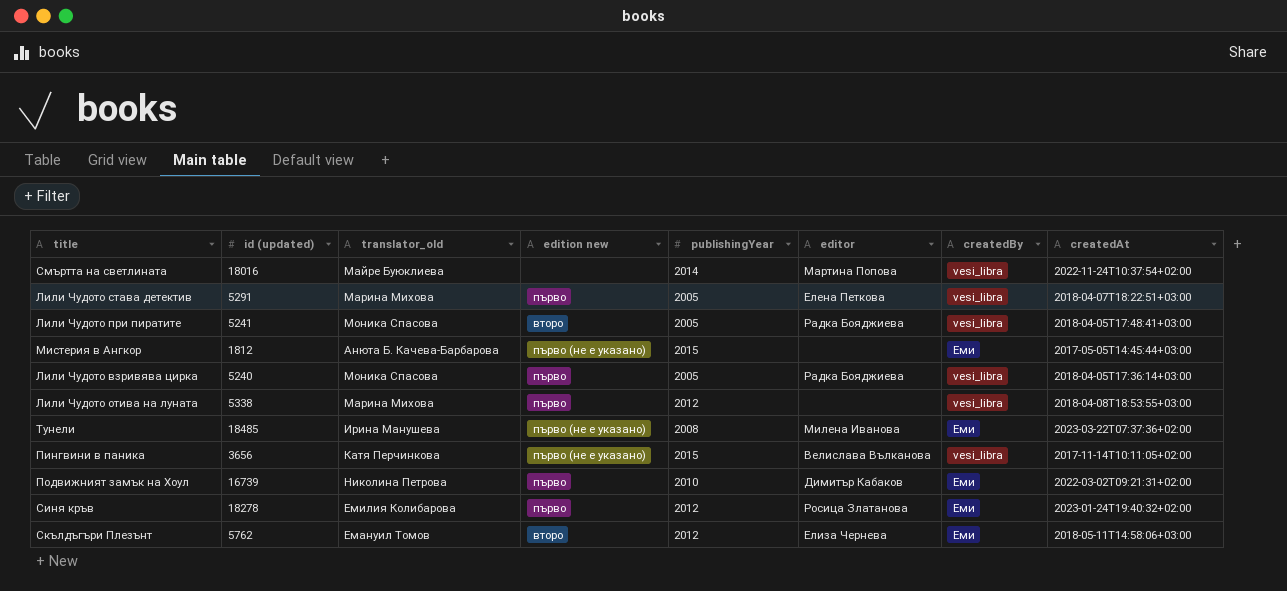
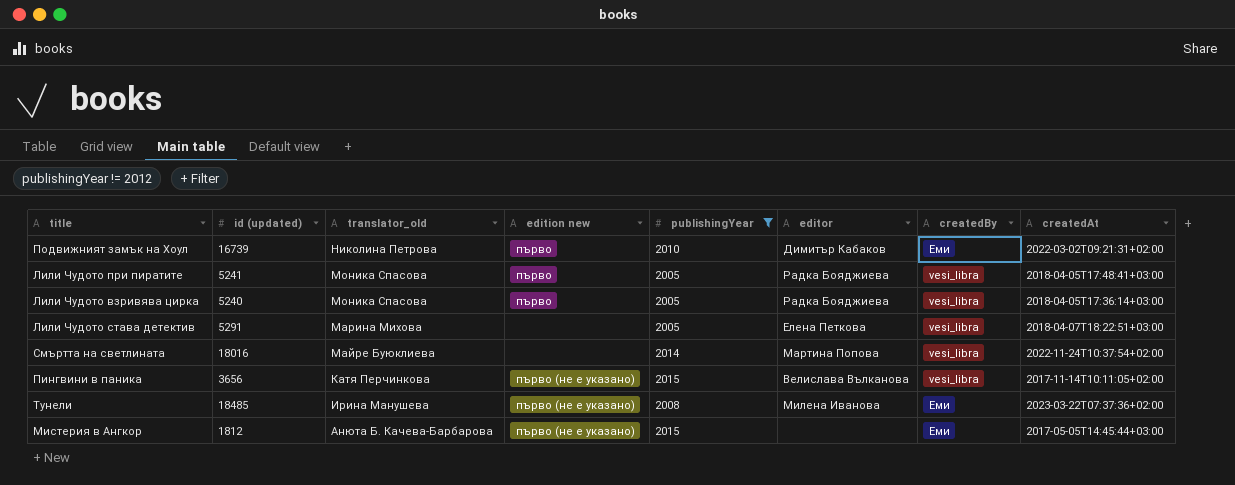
filter: none -> publishingYear != 2012
row order: none -> translator_old descending
Лили Чудото при пиратите | edition new: второ -> първо
Лили Чудото става детектив | edition new: първо -> none

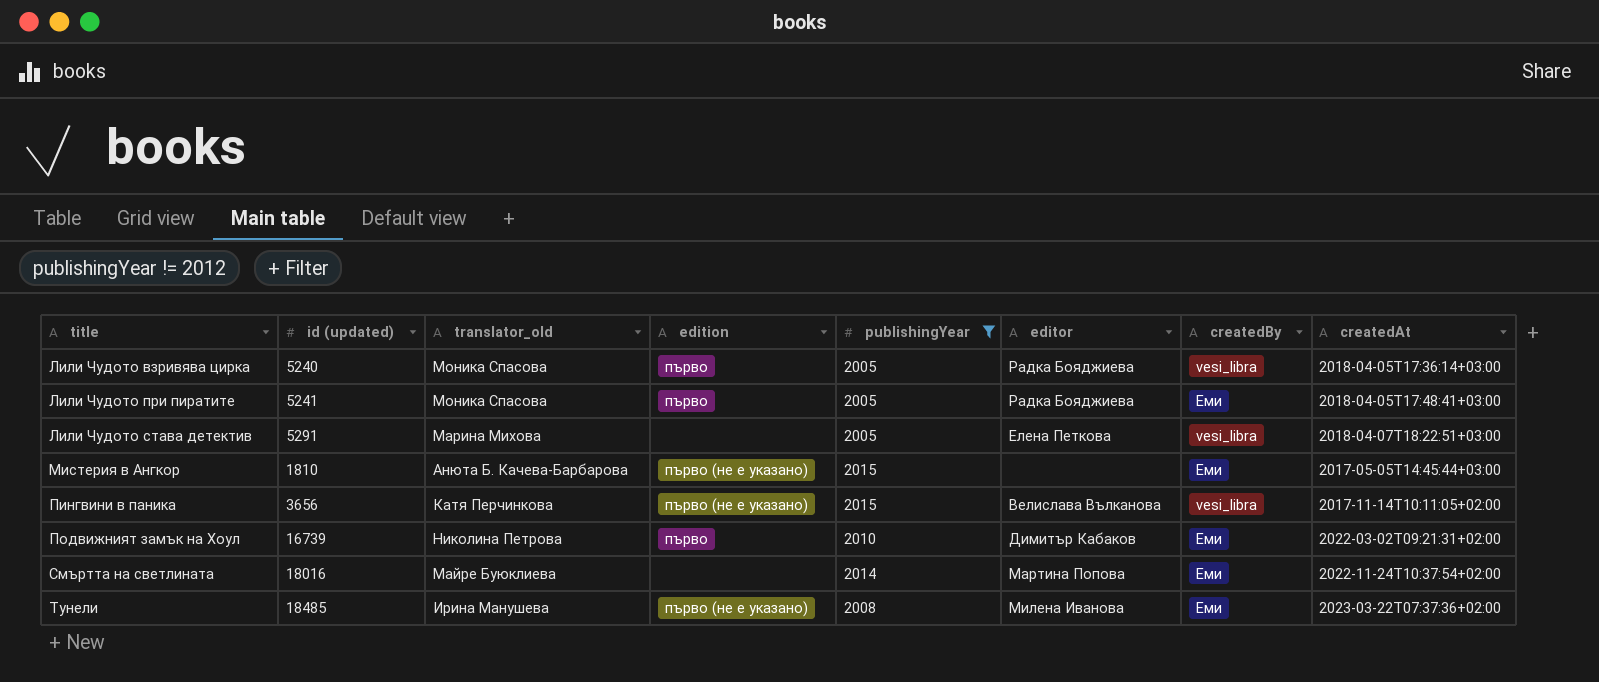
row order: translator_old descending -> title ascending
column name: edition new -> edition
Лили Чудото при пиратите | createdBy: vesi_libra -> Еми
Мистерия в Ангкор | id (updated): 1812 -> 1810
Смъртта на светлината | createdBy: vesi_libra -> Еми

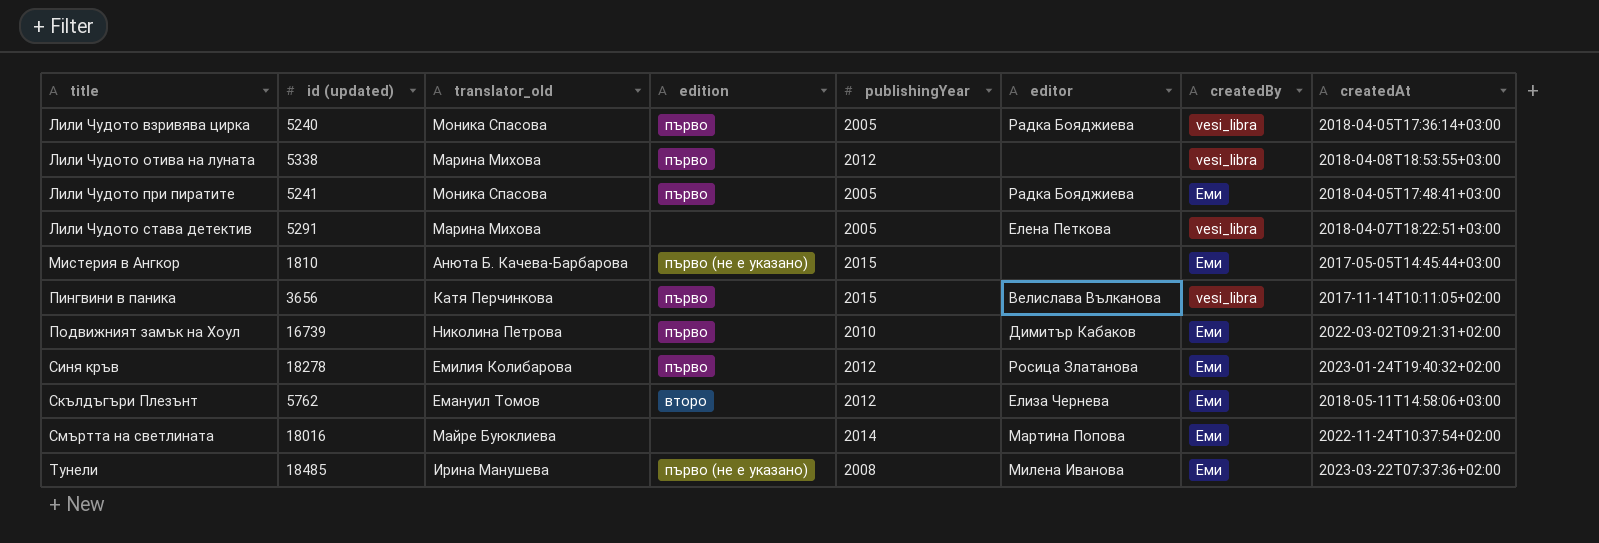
filter: publishingYear != 2012 -> none
Пингвини в паника | edition: първо (не е указано) -> първо

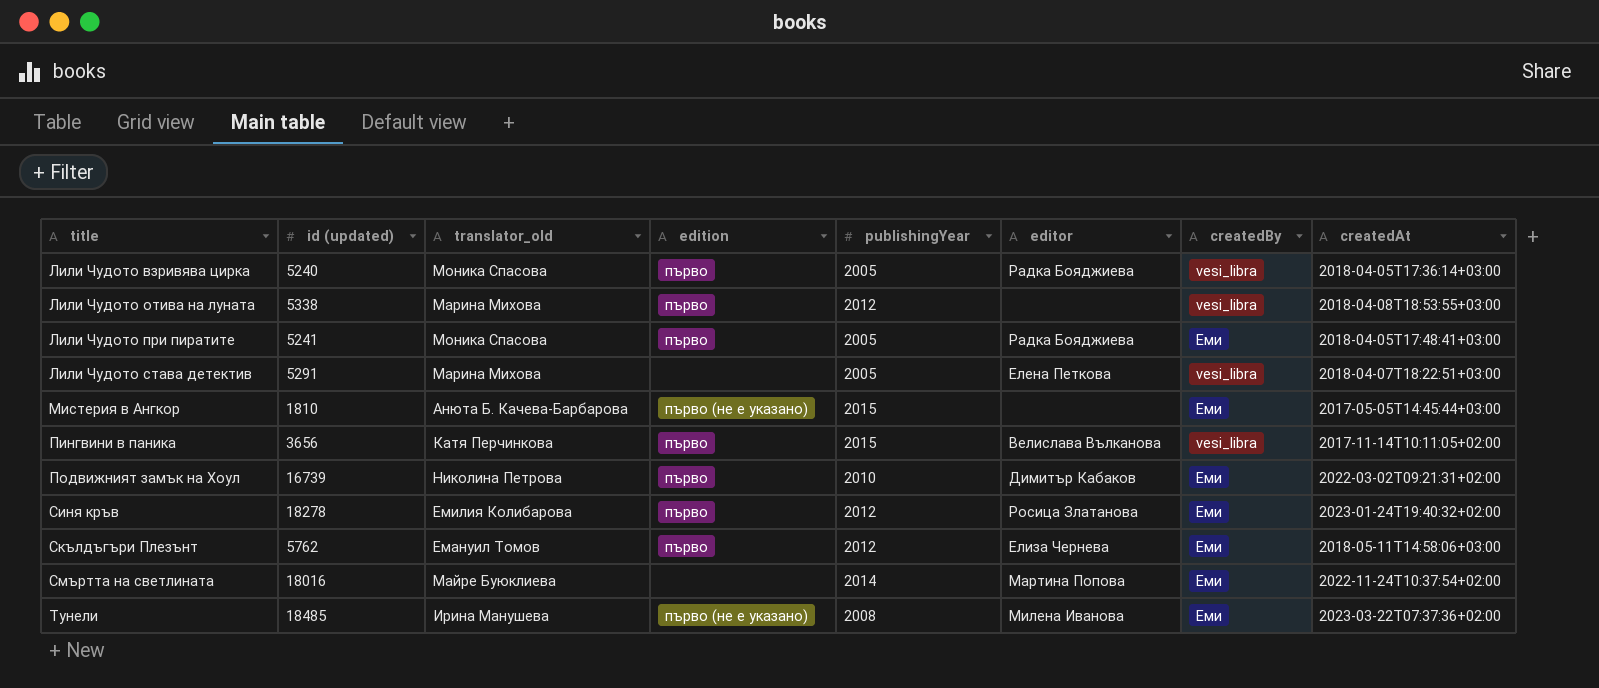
Скълдъгъри Плезънт | edition: второ -> първо

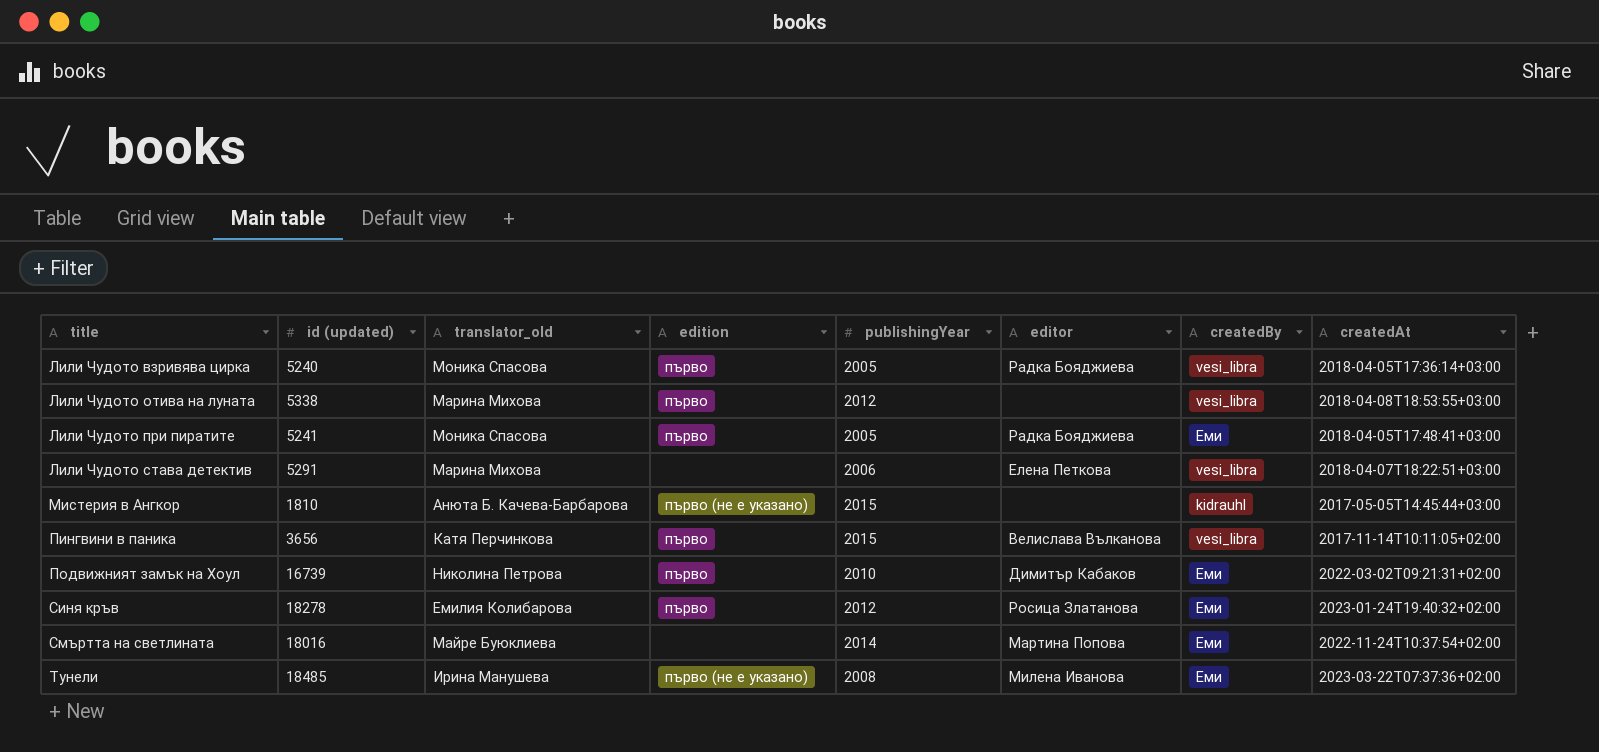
row Скълдъгъри Плезънт: 5762 | Емануил Томов | първо | 2012 | Елиза Чернева | Еми | 2018-05-11T14:58:06+03:00 -> none
Лили Чудото става детектив | publishingYear: 2005 -> 2006
Мистерия в Ангкор | createdBy: Еми -> kidrauhl

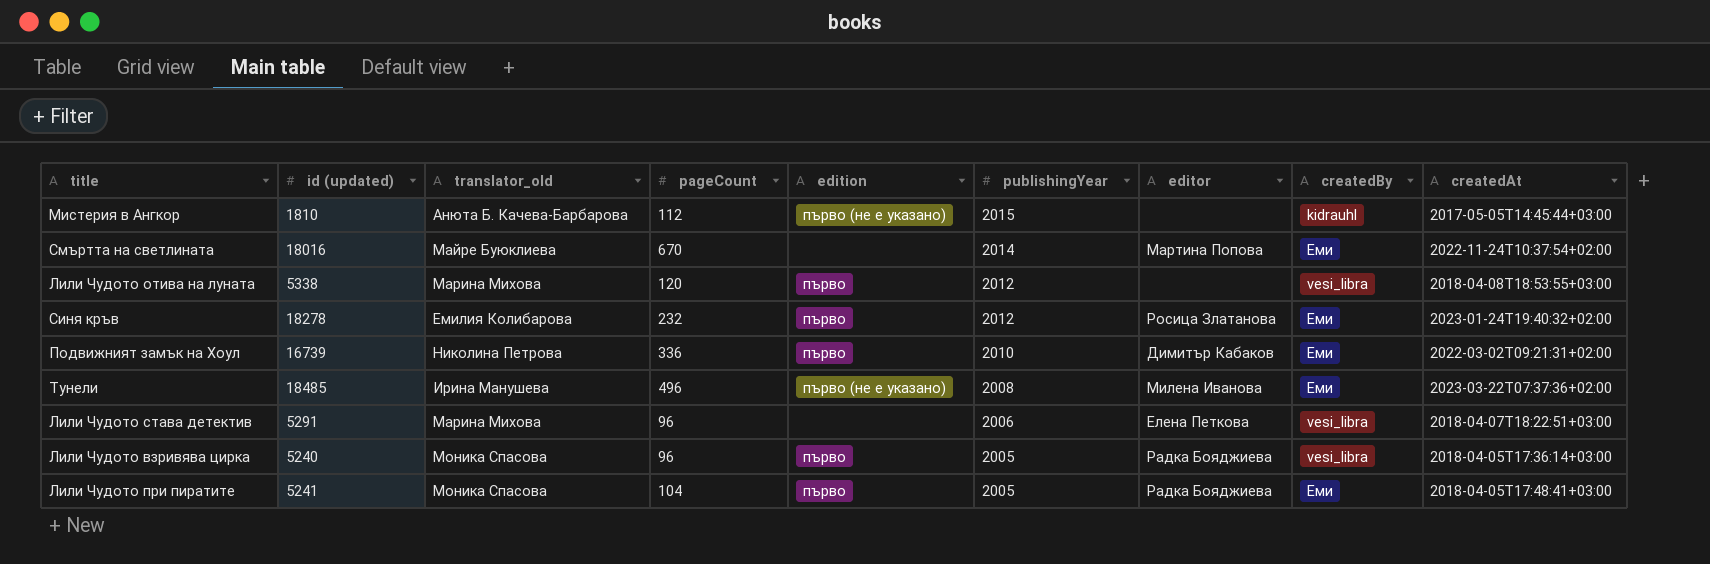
row order: title ascending -> publishingYear descending
column pageCount | position: none -> 4
row Пингвини в паника: 3656 | Катя Перчинкова | първо | 2015 | Велислава Вълканова | vesi_libra | 2017-11-14T10:11:05+02:00 -> none

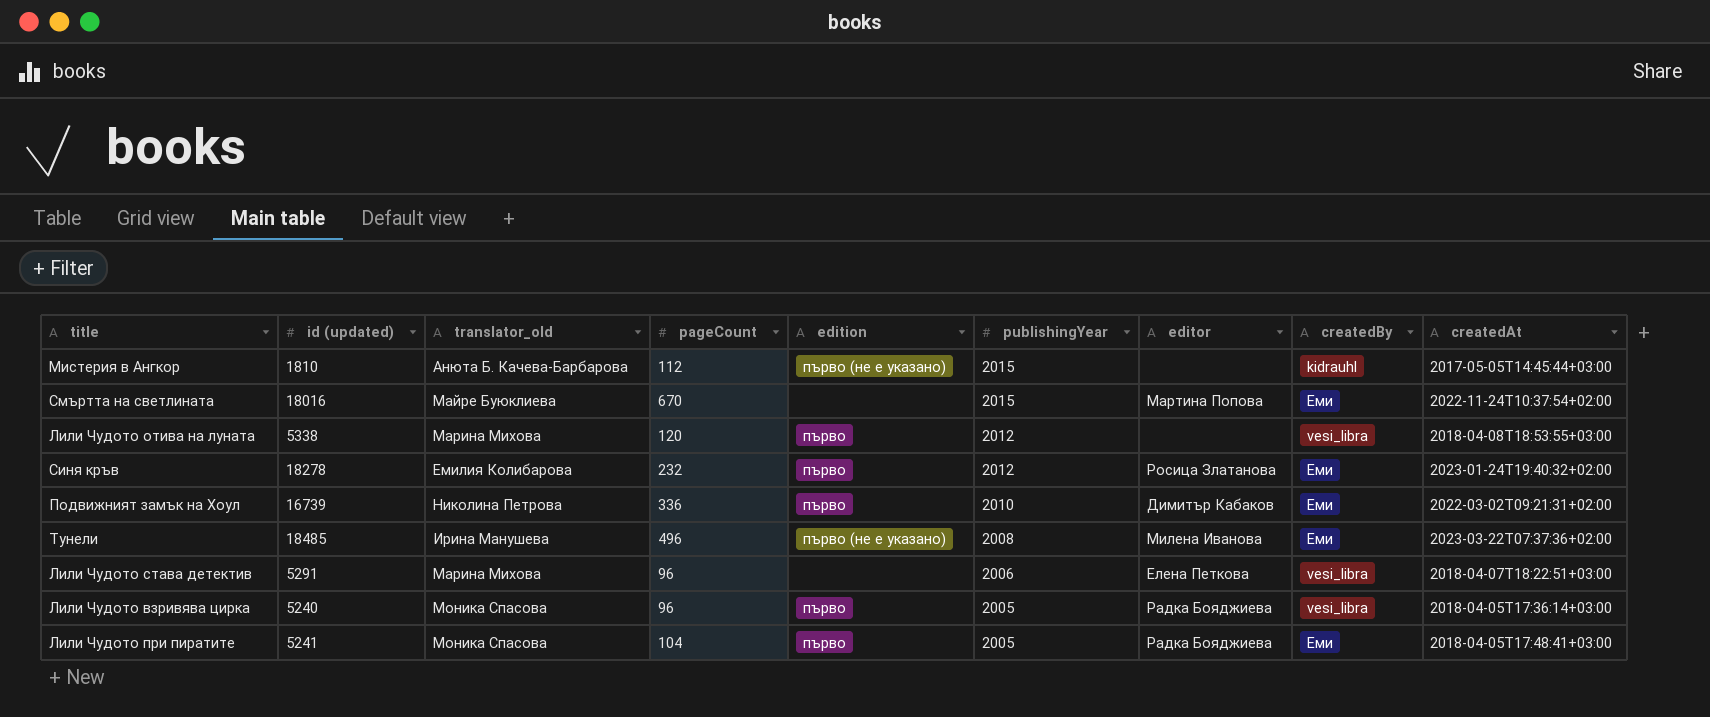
Смъртта на светлината | publishingYear: 2014 -> 2015

